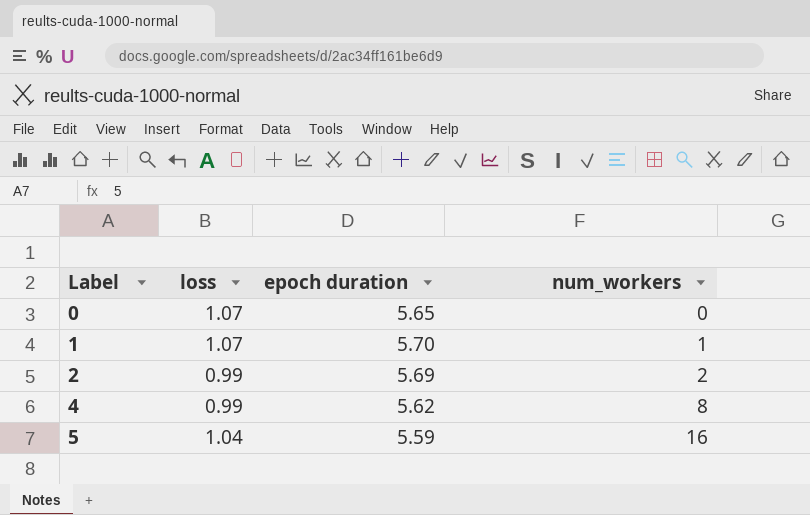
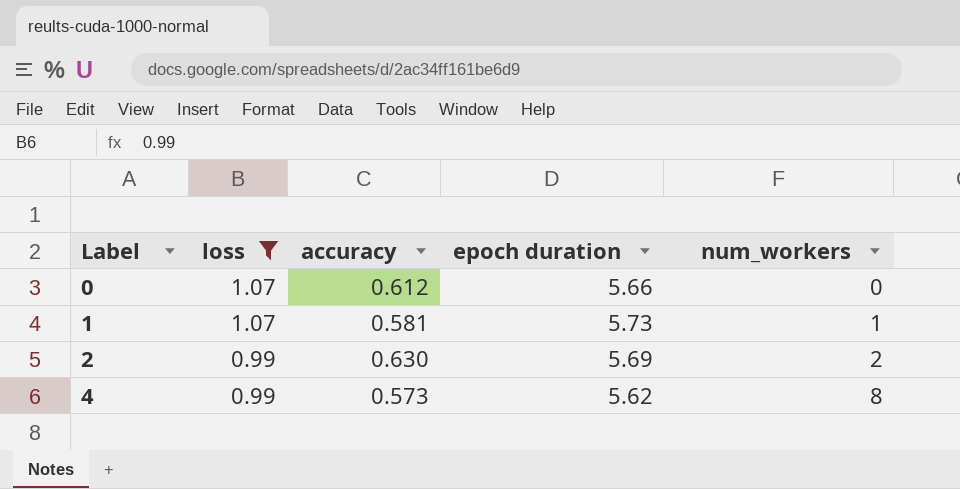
filter: none -> loss != 1.04
column accuracy | position: none -> 3
0 | epoch duration: 5.65 -> 5.66
1 | epoch duration: 5.70 -> 5.73

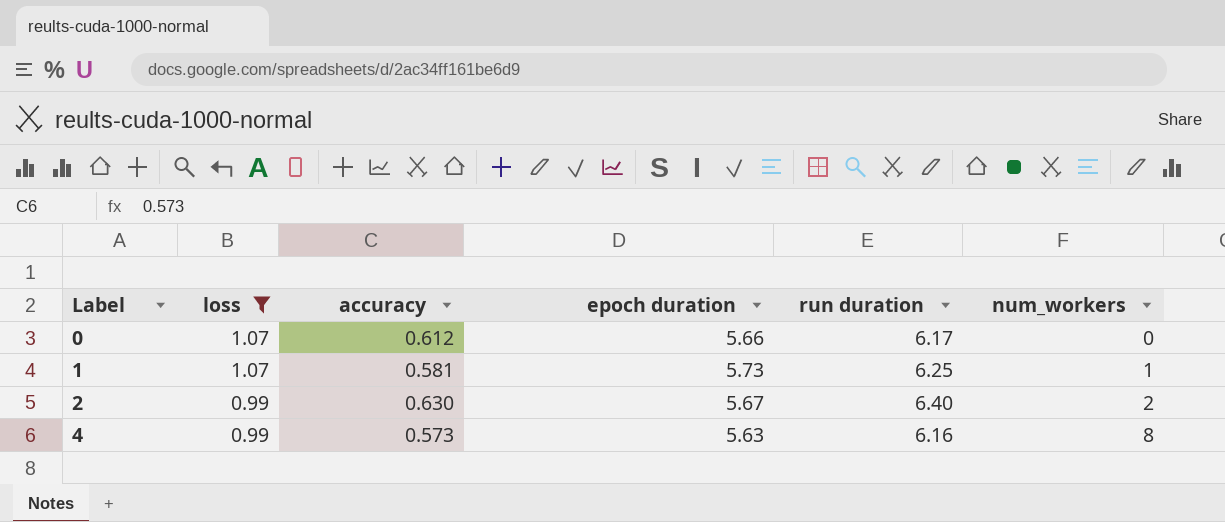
column run duration | position: none -> 5
2 | epoch duration: 5.69 -> 5.67
4 | epoch duration: 5.62 -> 5.63

